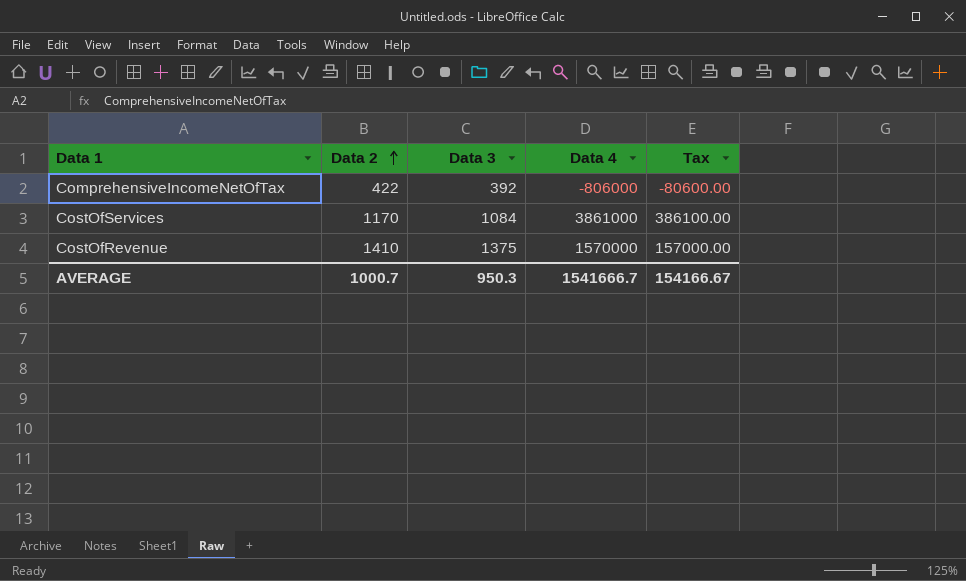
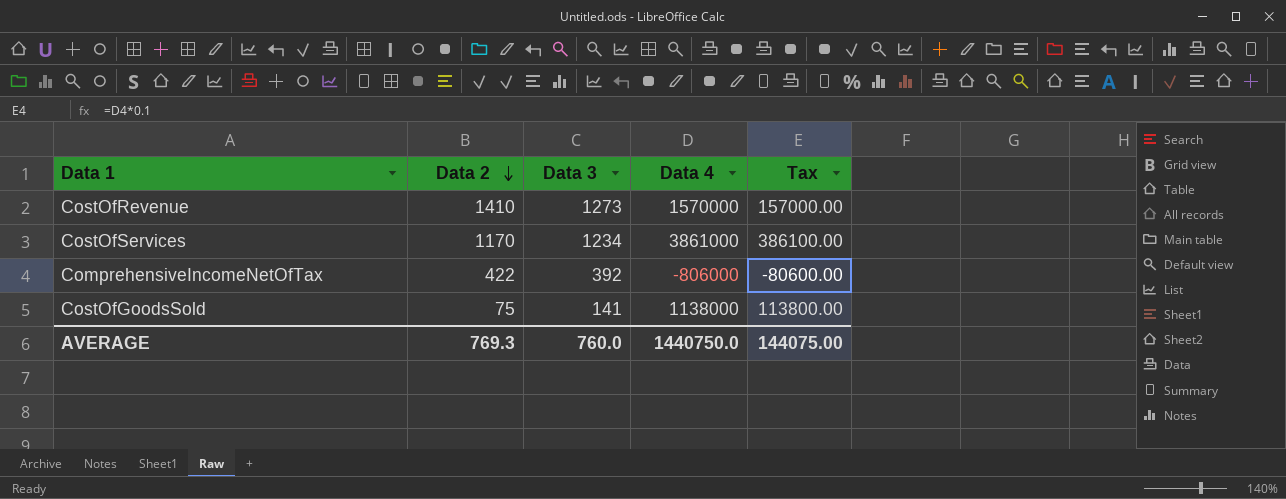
row order: Data 2 ascending -> Data 2 descending
CostOfRevenue | Data 3: 1375 -> 1273
CostOfServices | Data 3: 1084 -> 1234
row CostOfGoodsSold: none -> 75 | 141 | 1138000 | 113800.00
AVERAGE | Data 2: 1000.7 -> 769.3
AVERAGE | Data 3: 950.3 -> 760.0
AVERAGE | Data 4: 1541666.7 -> 1440750.0
AVERAGE | Tax: 154166.67 -> 144075.00

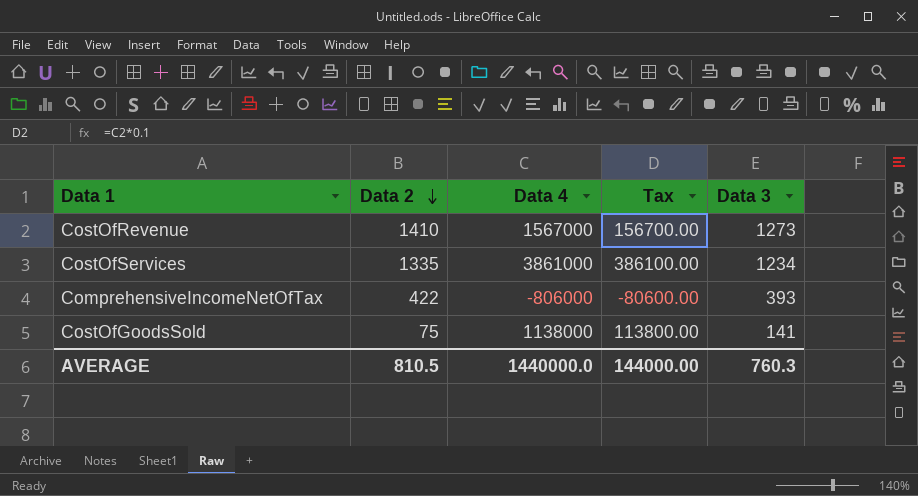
column Data 3 | position: 3 -> 5
CostOfRevenue | Data 4: 1570000 -> 1567000
CostOfRevenue | Tax: 157000.00 -> 156700.00
CostOfServices | Data 2: 1170 -> 1335
ComprehensiveIncomeNetOfTax | Data 3: 392 -> 393
AVERAGE | Data 2: 769.3 -> 810.5
AVERAGE | Data 4: 1440750.0 -> 1440000.0
AVERAGE | Tax: 144075.00 -> 144000.00
AVERAGE | Data 3: 760.0 -> 760.3

